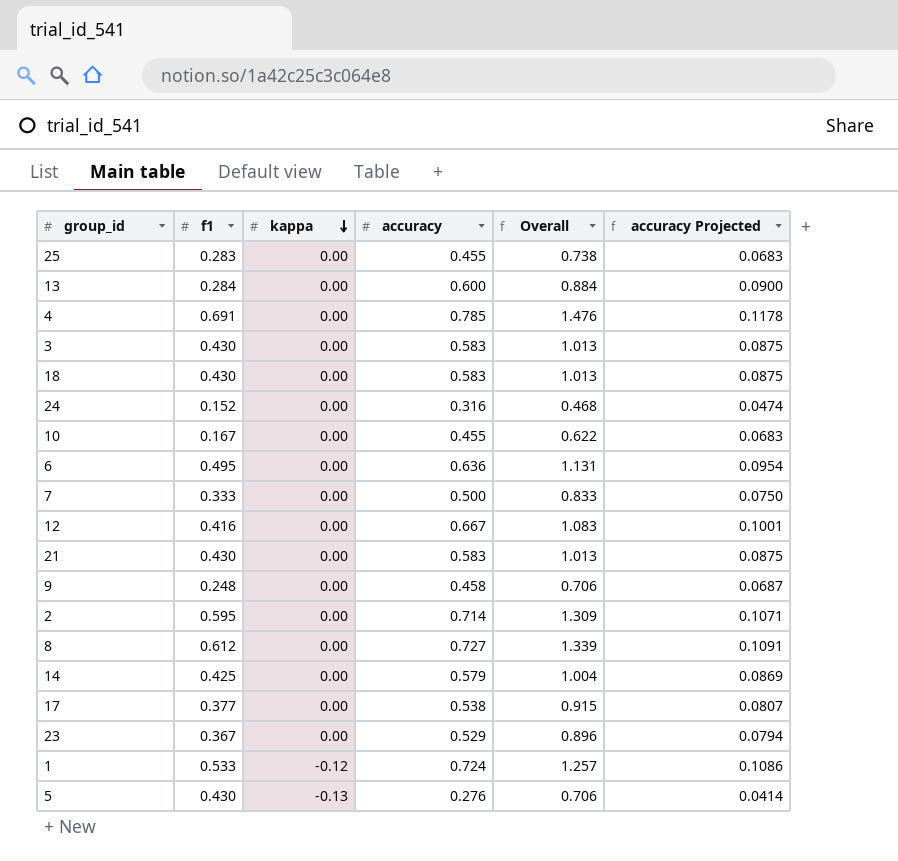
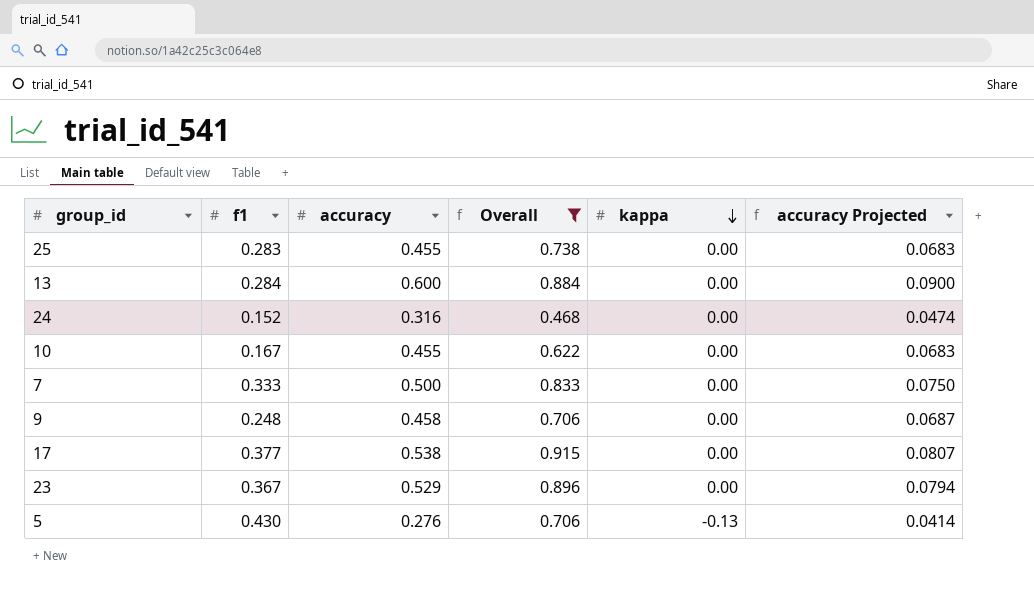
filter: none -> Overall <= 0.915
column kappa | position: 3 -> 5

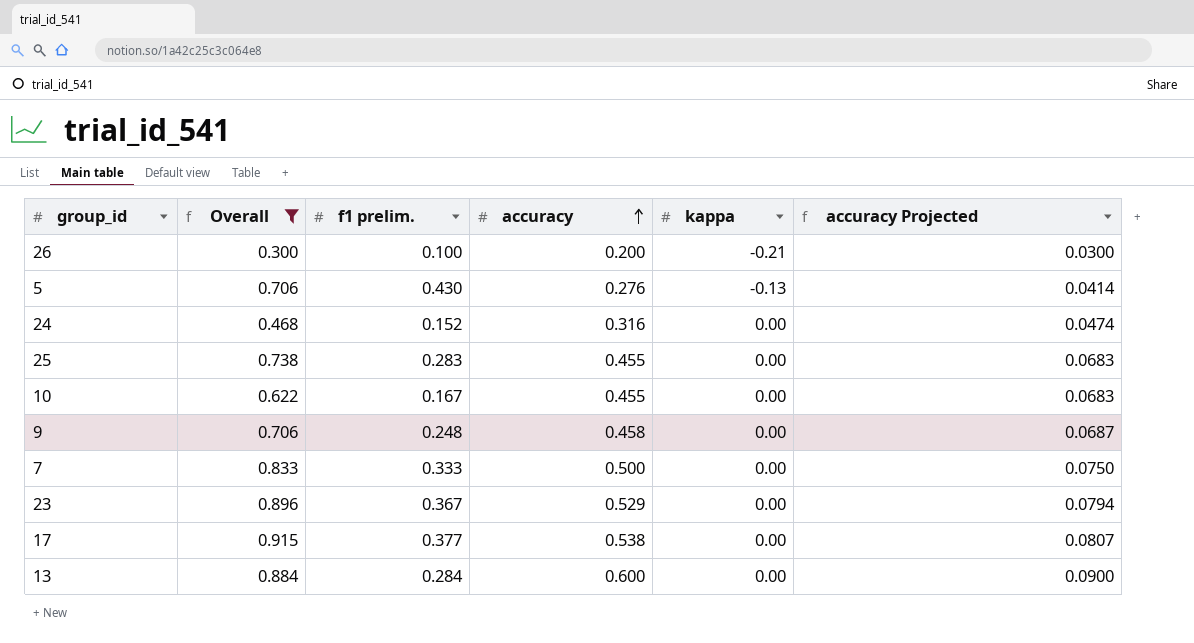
row order: kappa descending -> accuracy ascending
column Overall | position: 4 -> 2
column name: f1 -> f1 prelim.
row 26: none -> 0.300 | 0.100 | 0.200 | -0.21 | 0.0300

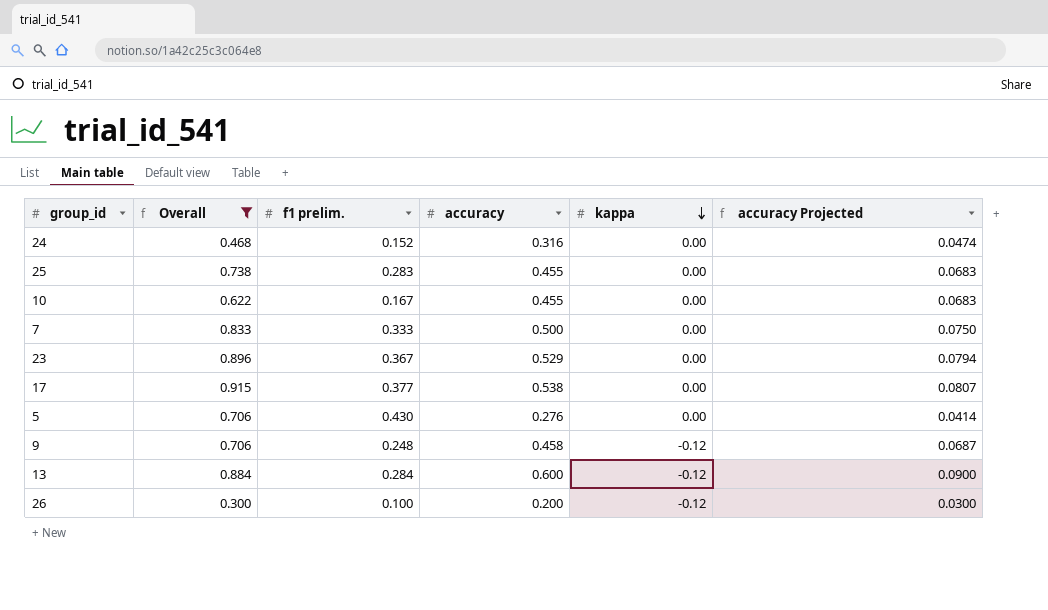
row order: accuracy ascending -> kappa descending
5 | kappa: -0.13 -> 0.00
9 | kappa: 0.00 -> -0.12
13 | kappa: 0.00 -> -0.12
26 | kappa: -0.21 -> -0.12

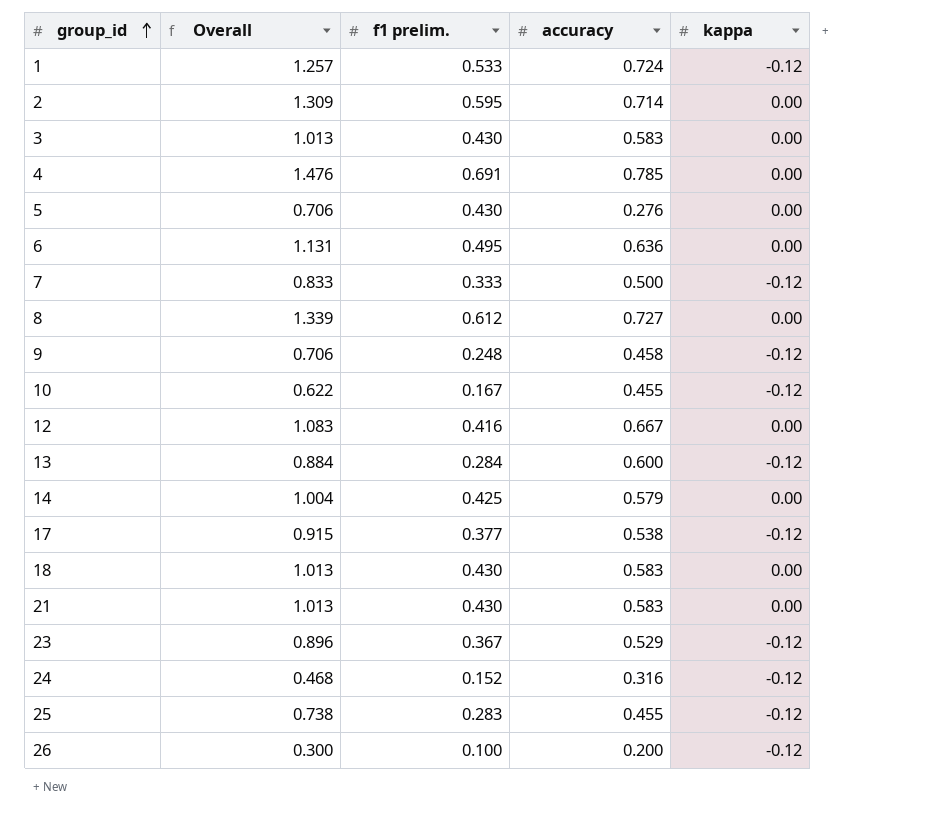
filter: Overall <= 0.915 -> none
row order: kappa descending -> group_id ascending
column accuracy Projected | formula: [accuracy] * 0.15 -> none
7 | kappa: 0.00 -> -0.12
10 | kappa: 0.00 -> -0.12
17 | kappa: 0.00 -> -0.12
23 | kappa: 0.00 -> -0.12
24 | kappa: 0.00 -> -0.12
25 | kappa: 0.00 -> -0.12

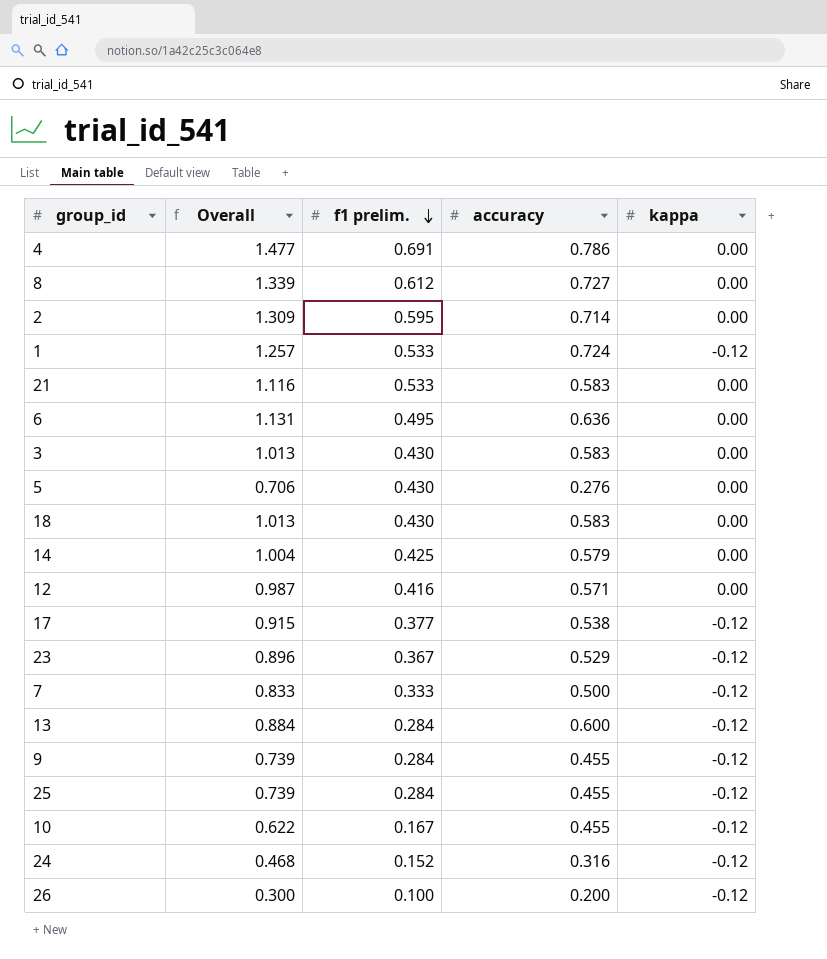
row order: group_id ascending -> f1 prelim. descending
4 | Overall: 1.476 -> 1.477
4 | accuracy: 0.785 -> 0.786
21 | Overall: 1.013 -> 1.116
21 | f1 prelim.: 0.430 -> 0.533
12 | Overall: 1.083 -> 0.987
12 | accuracy: 0.667 -> 0.571
9 | Overall: 0.706 -> 0.739
9 | f1 prelim.: 0.248 -> 0.284
9 | accuracy: 0.458 -> 0.455
25 | Overall: 0.738 -> 0.739
25 | f1 prelim.: 0.283 -> 0.284

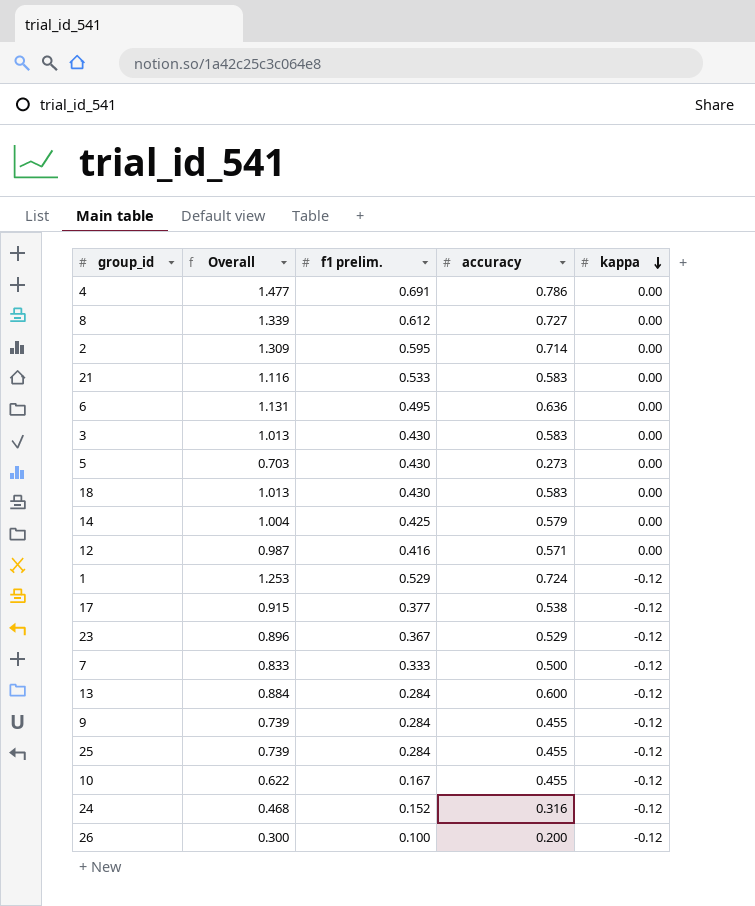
row order: f1 prelim. descending -> kappa descending
5 | Overall: 0.706 -> 0.703
5 | accuracy: 0.276 -> 0.273
1 | Overall: 1.257 -> 1.253
1 | f1 prelim.: 0.533 -> 0.529

